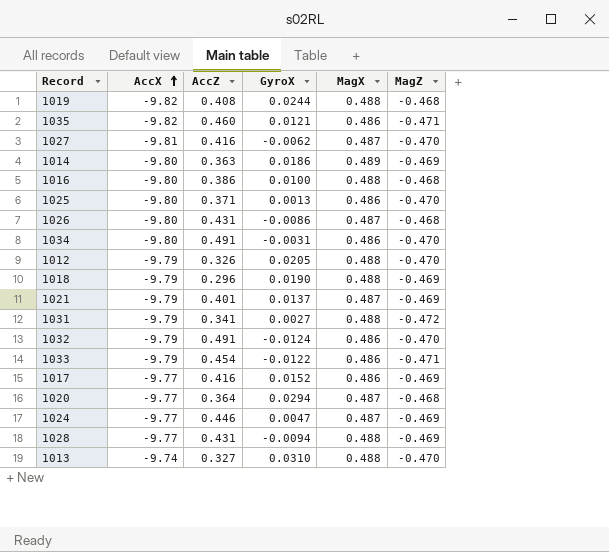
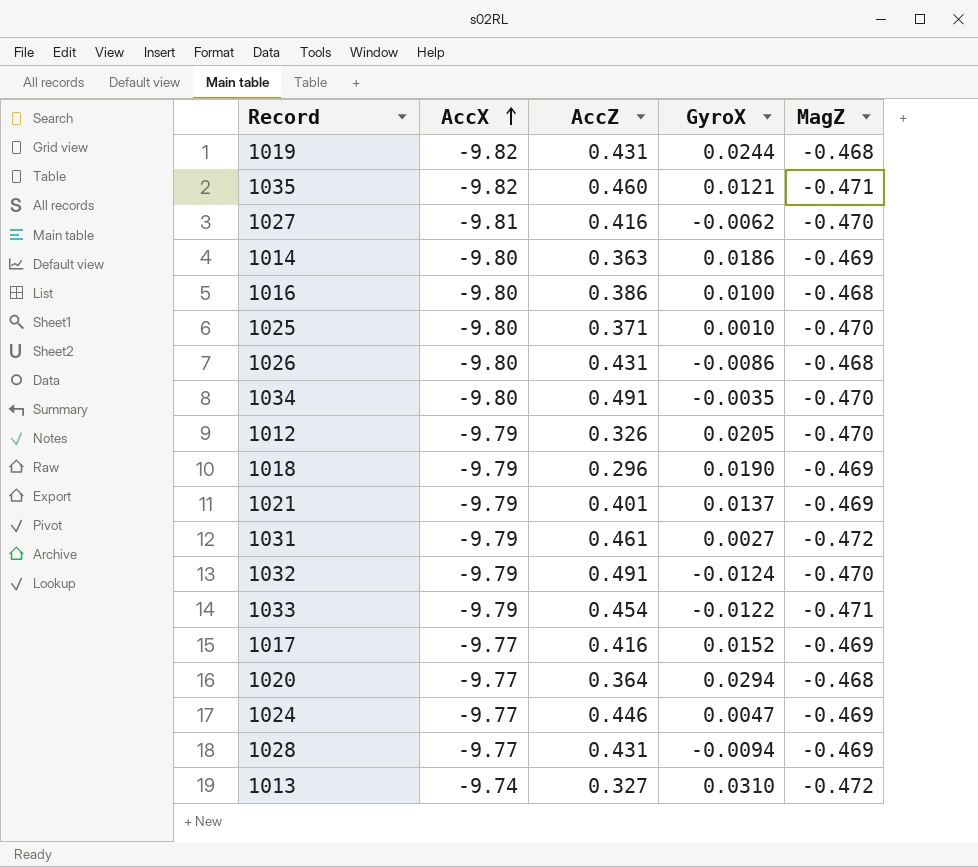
column MagX | position: 5 -> none
1019 | AccZ: 0.408 -> 0.431
1025 | GyroX: 0.0013 -> 0.0010
1034 | GyroX: -0.0031 -> -0.0035
1031 | AccZ: 0.341 -> 0.461
1013 | MagZ: -0.470 -> -0.472

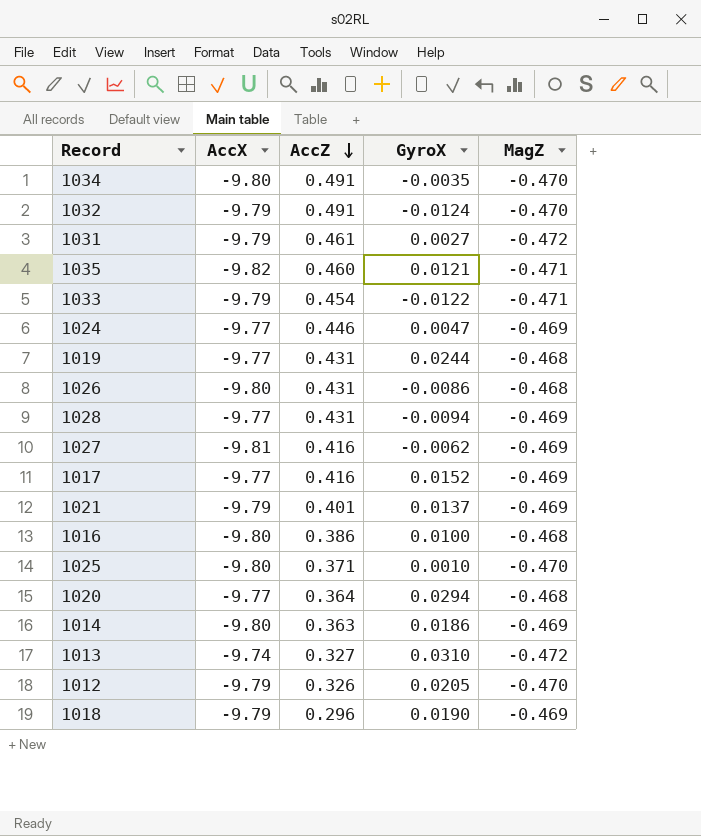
row order: AccX ascending -> AccZ descending
1019 | AccX: -9.82 -> -9.77
1027 | MagZ: -0.470 -> -0.469

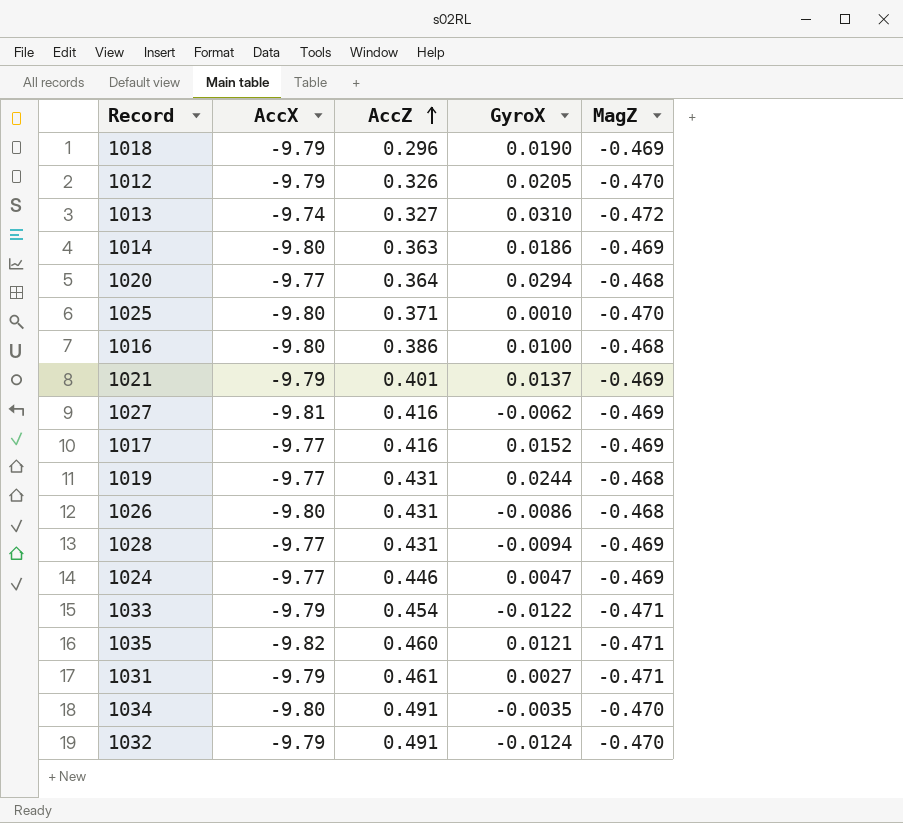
row order: AccZ descending -> AccZ ascending
1031 | MagZ: -0.472 -> -0.471

